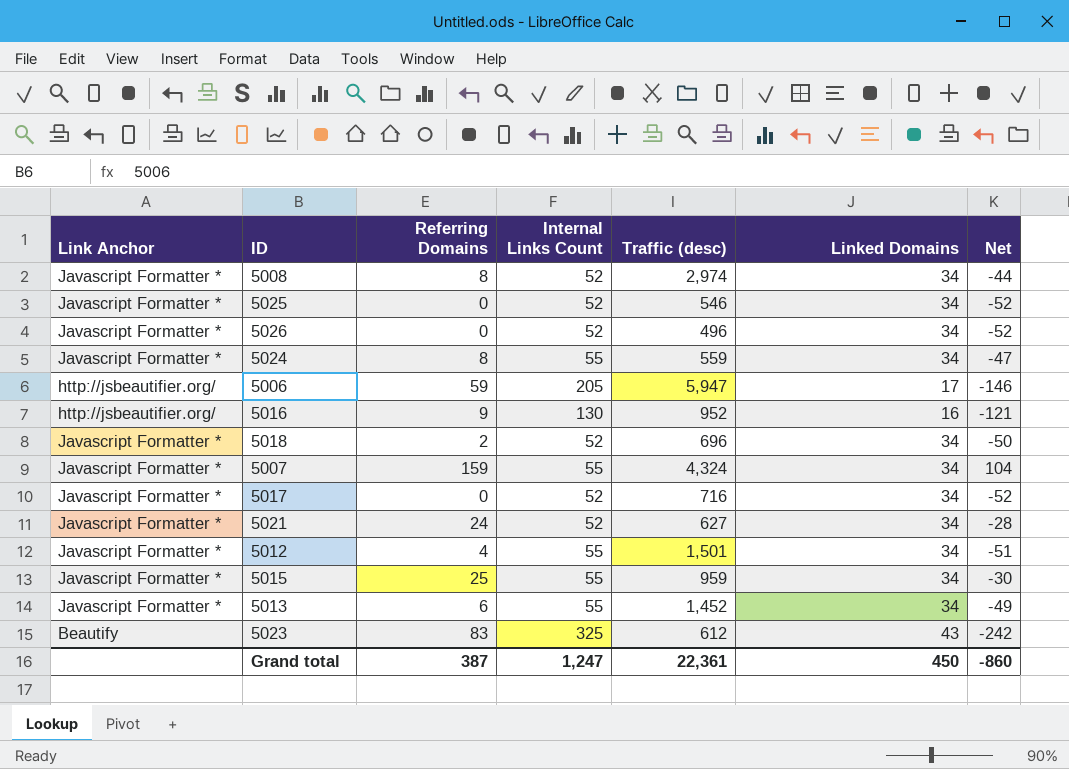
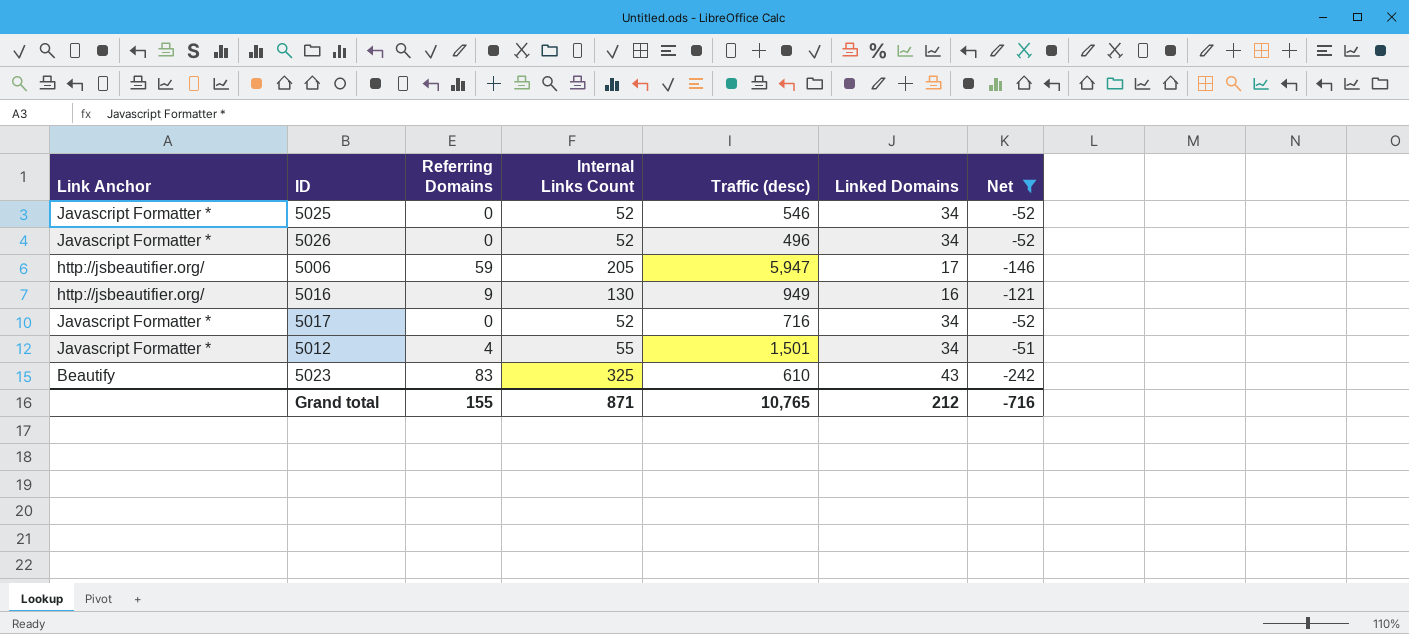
filter: none -> Net <= -51
5016 | Traffic (desc): 952 -> 949
5023 | Traffic (desc): 612 -> 610
Grand total | Referring Domains: 387 -> 155
Grand total | Internal Links Count: 1,247 -> 871
Grand total | Traffic (desc): 22,361 -> 10,765
Grand total | Linked Domains: 450 -> 212
Grand total | Net: -860 -> -716

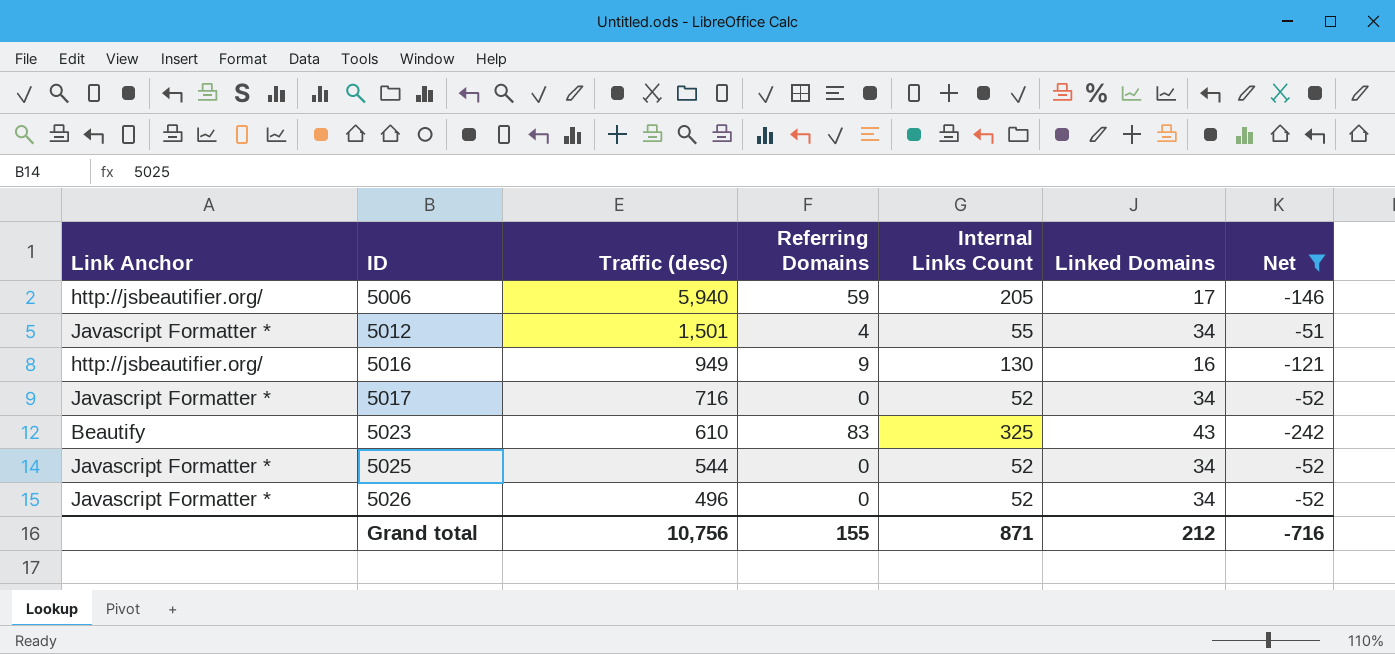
row order: none -> ID ascending
column Traffic (desc) | position: 5 -> 3
5006 | Traffic (desc): 5,947 -> 5,940
5025 | Traffic (desc): 546 -> 544
Grand total | Traffic (desc): 10,765 -> 10,756

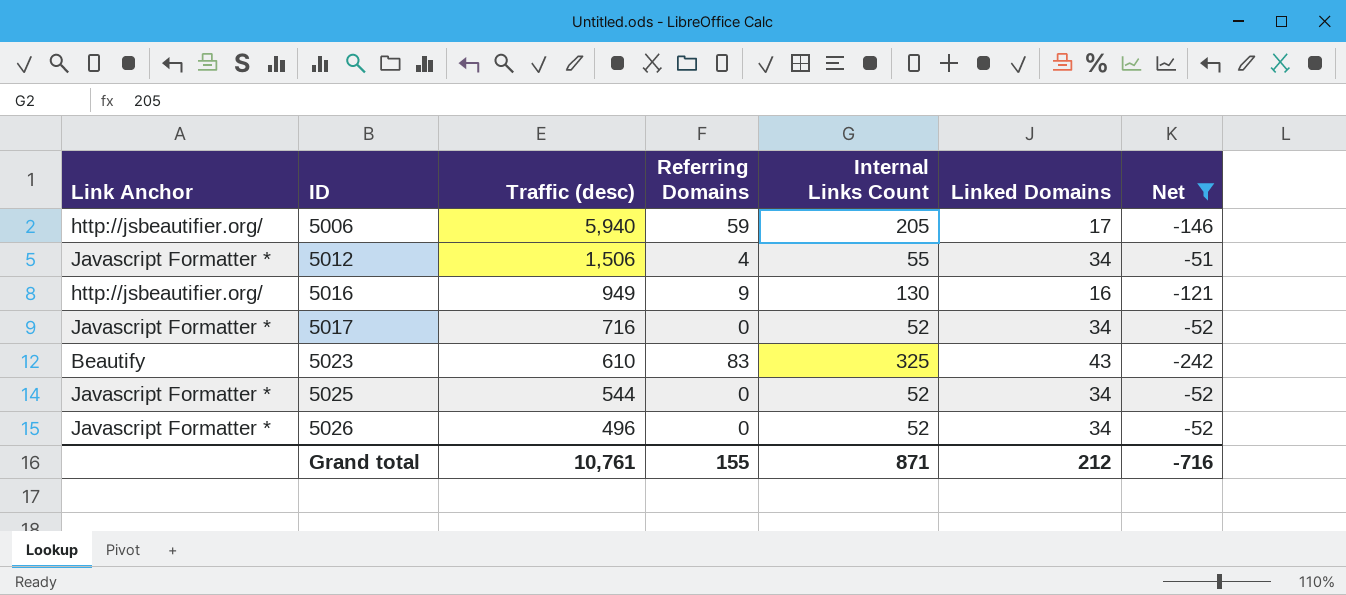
5012 | Traffic (desc): 1,501 -> 1,506
Grand total | Traffic (desc): 10,756 -> 10,761

